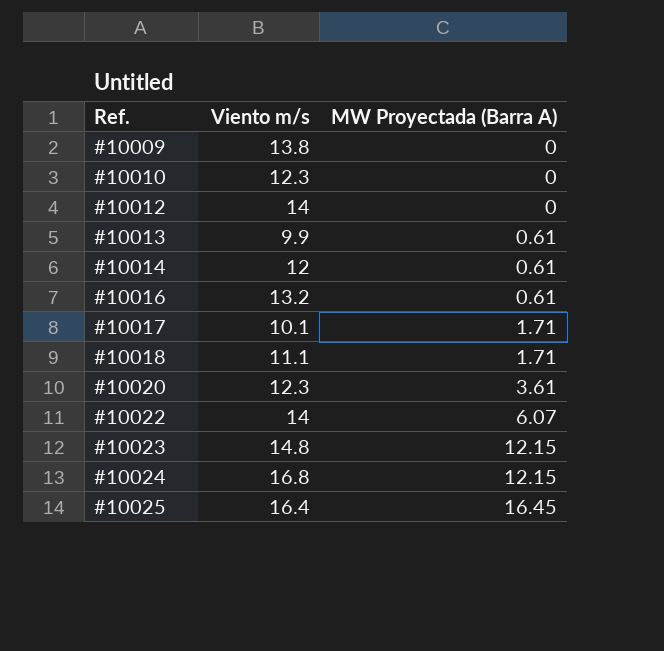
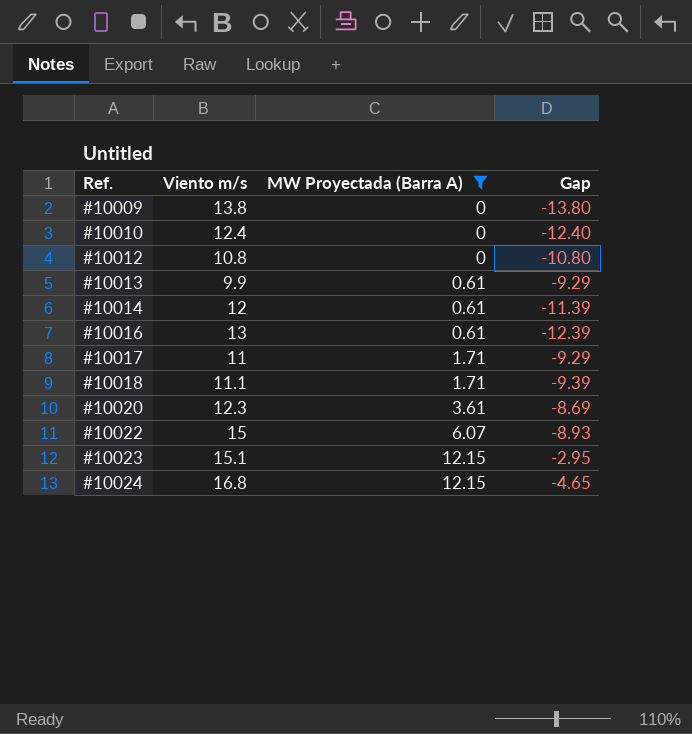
filter: none -> MW Proyectada (Barra A) != 16.45
column Gap | formula: none -> [MW Proyectada (Barra A)] - [Viento m/s]
#10010 | Viento m/s: 12.3 -> 12.4
#10012 | Viento m/s: 14 -> 10.8
#10016 | Viento m/s: 13.2 -> 13
#10017 | Viento m/s: 10.1 -> 11
#10022 | Viento m/s: 14 -> 15
#10023 | Viento m/s: 14.8 -> 15.1

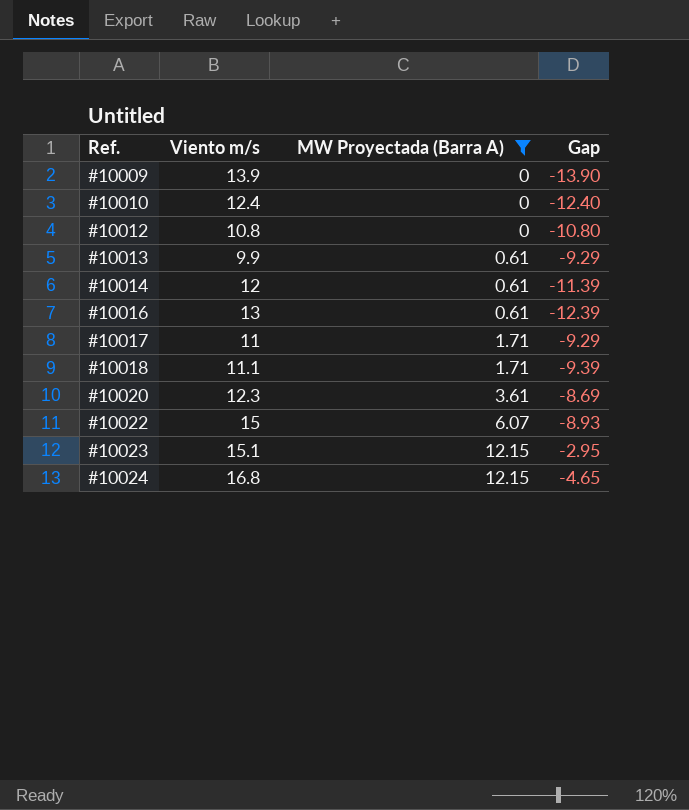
#10009 | Viento m/s: 13.8 -> 13.9
#10009 | Gap: -13.80 -> -13.90

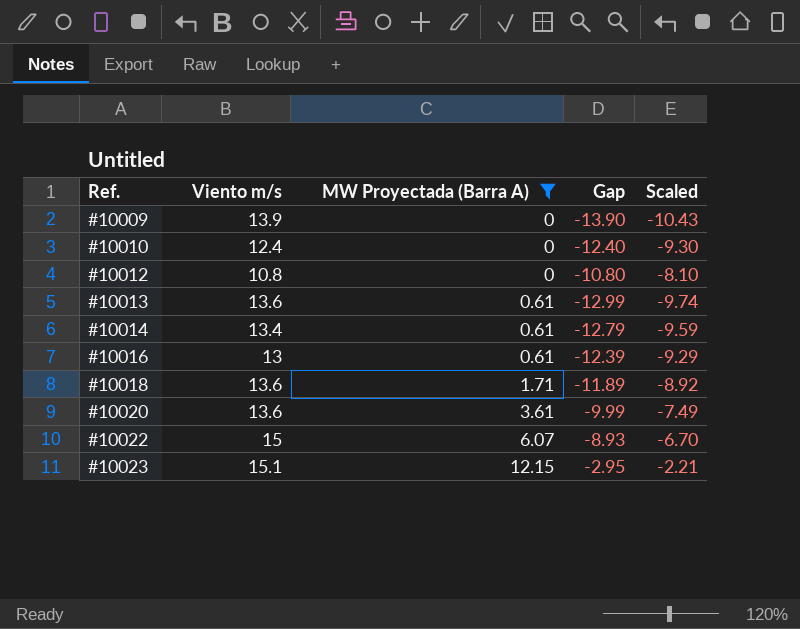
column Scaled | formula: none -> [Gap] * 0.75
row #10017: 11 | 1.71 | -9.29 -> none
row #10024: 16.8 | 12.15 | -4.65 -> none
#10013 | Viento m/s: 9.9 -> 13.6
#10013 | Gap: -9.29 -> -12.99
#10014 | Viento m/s: 12 -> 13.4
#10014 | Gap: -11.39 -> -12.79
#10018 | Viento m/s: 11.1 -> 13.6
#10018 | Gap: -9.39 -> -11.89
#10020 | Viento m/s: 12.3 -> 13.6
#10020 | Gap: -8.69 -> -9.99

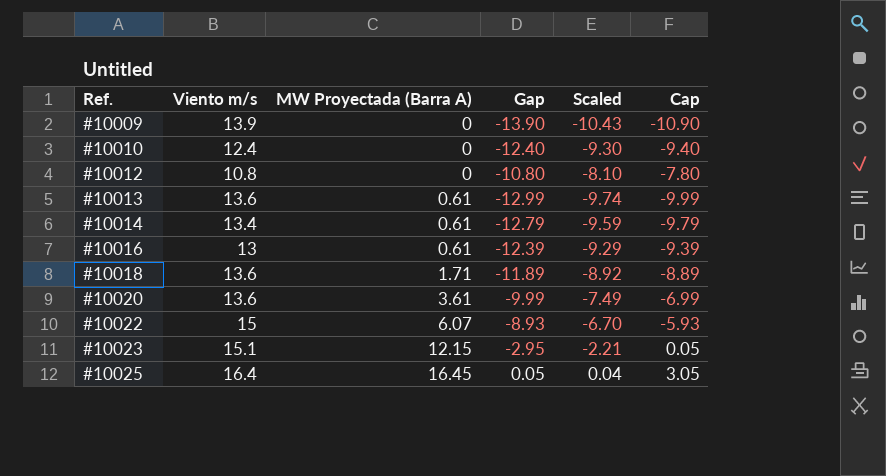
filter: MW Proyectada (Barra A) != 16.45 -> none
column Cap | formula: none -> [Gap] + 3

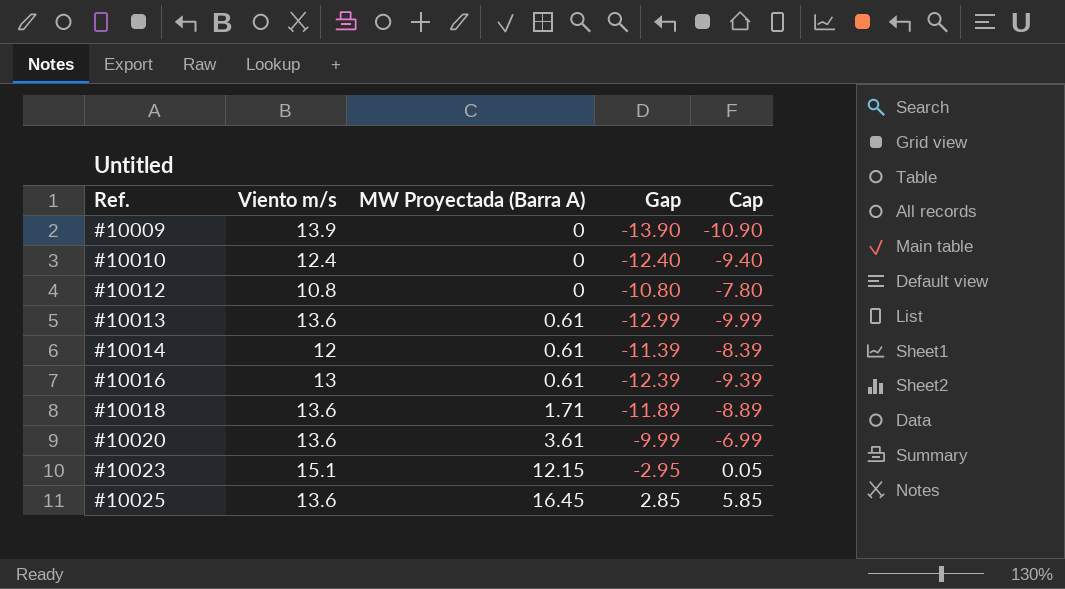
column Scaled | formula: [Gap] * 0.75 -> none
row #10022: 15 | 6.07 | -8.93 | -6.70 | -5.93 -> none
#10014 | Viento m/s: 13.4 -> 12
#10014 | Gap: -12.79 -> -11.39
#10014 | Cap: -9.79 -> -8.39
#10025 | Viento m/s: 16.4 -> 13.6
#10025 | Gap: 0.05 -> 2.85
#10025 | Cap: 3.05 -> 5.85

